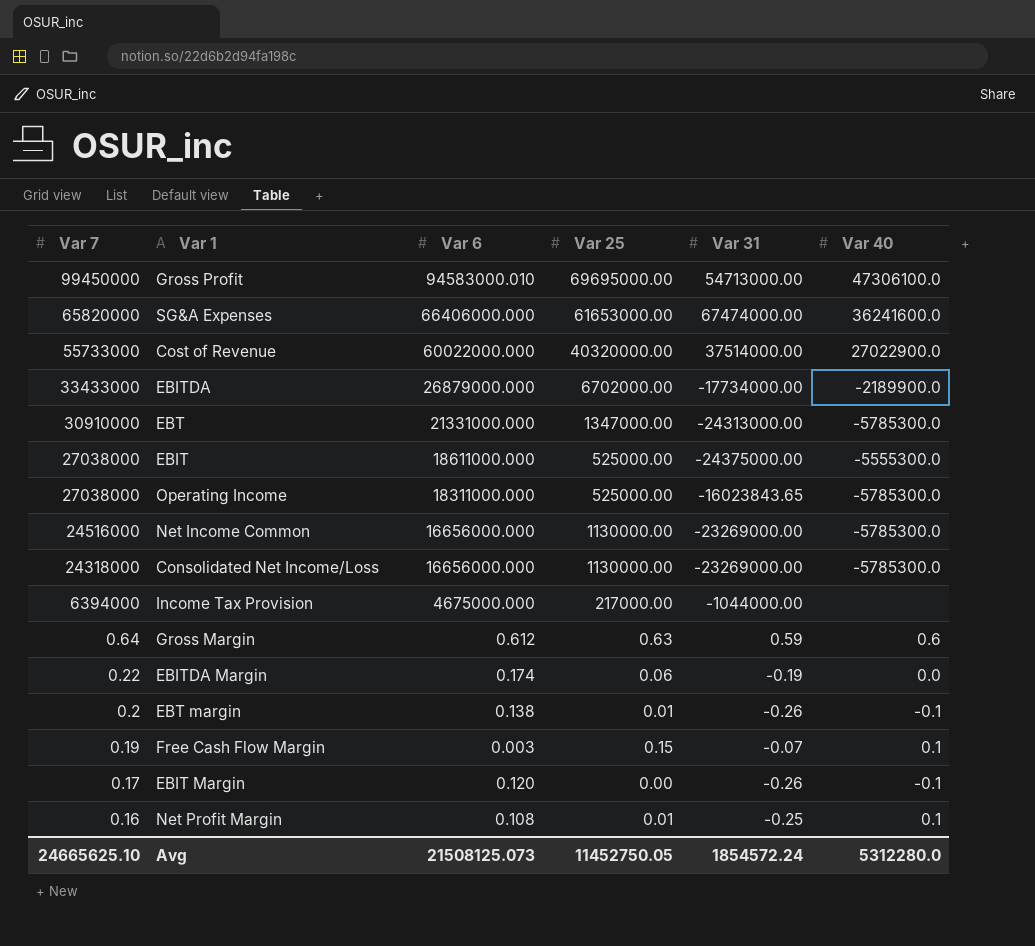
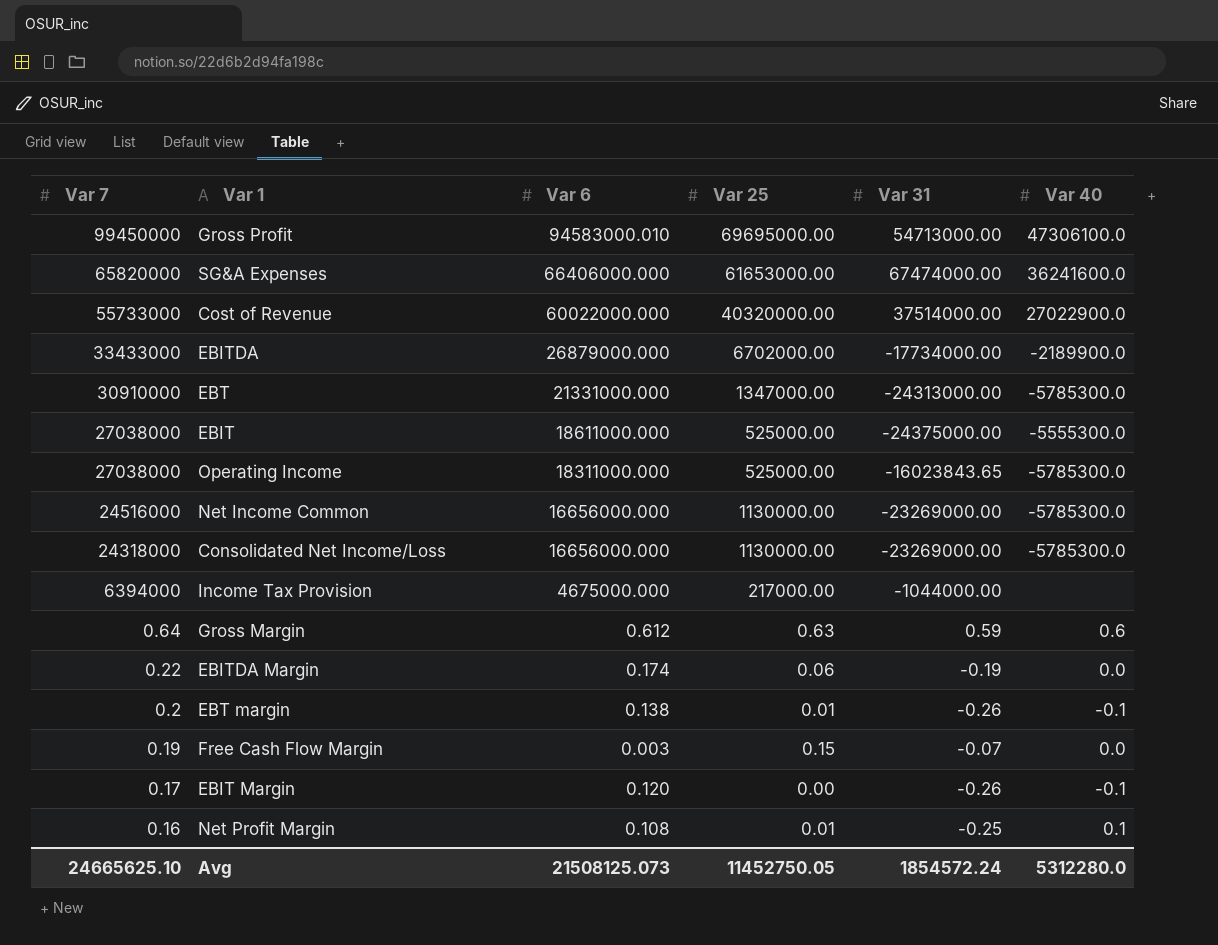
Free Cash Flow Margin | Var 40: 0.1 -> 0.0

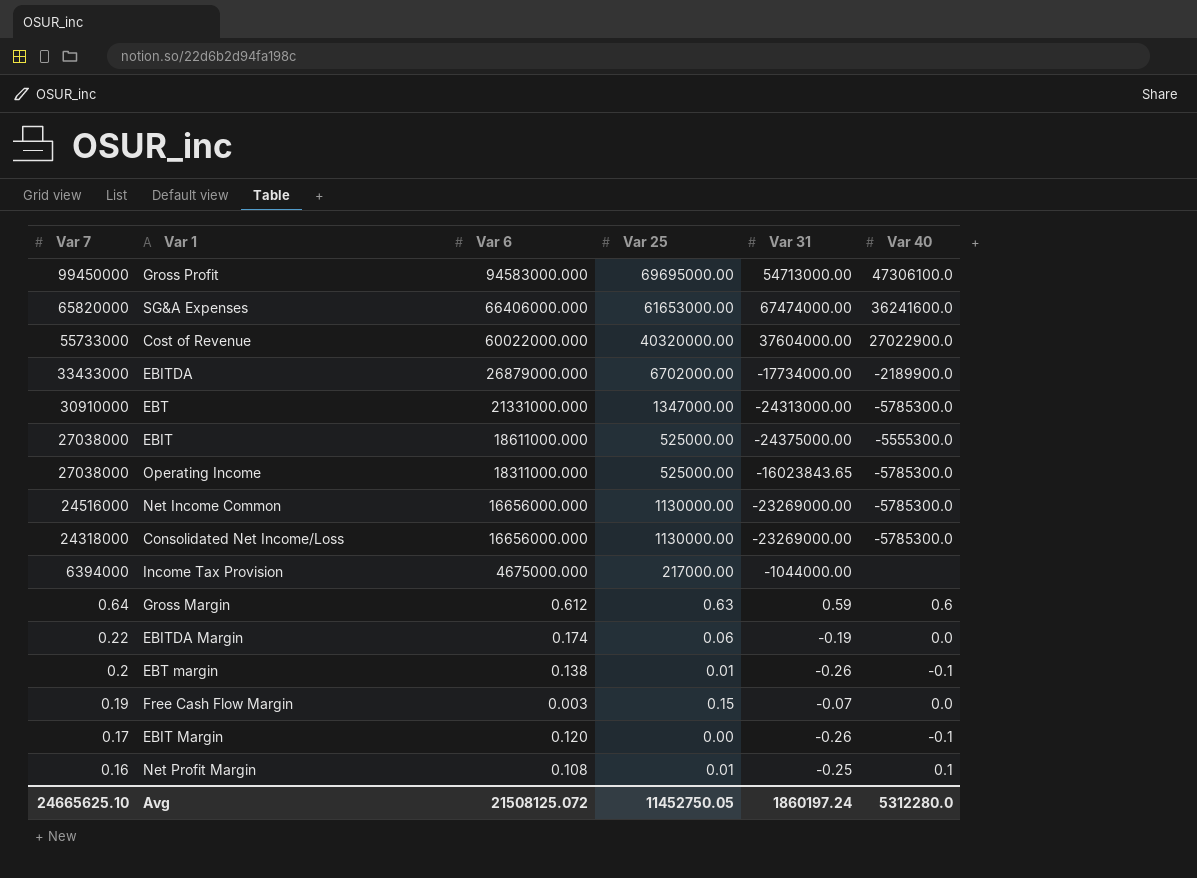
Gross Profit | Var 6: 94583000.010 -> 94583000.000
Cost of Revenue | Var 31: 37514000.00 -> 37604000.00
Avg | Var 6: 21508125.073 -> 21508125.072
Avg | Var 31: 1854572.24 -> 1860197.24

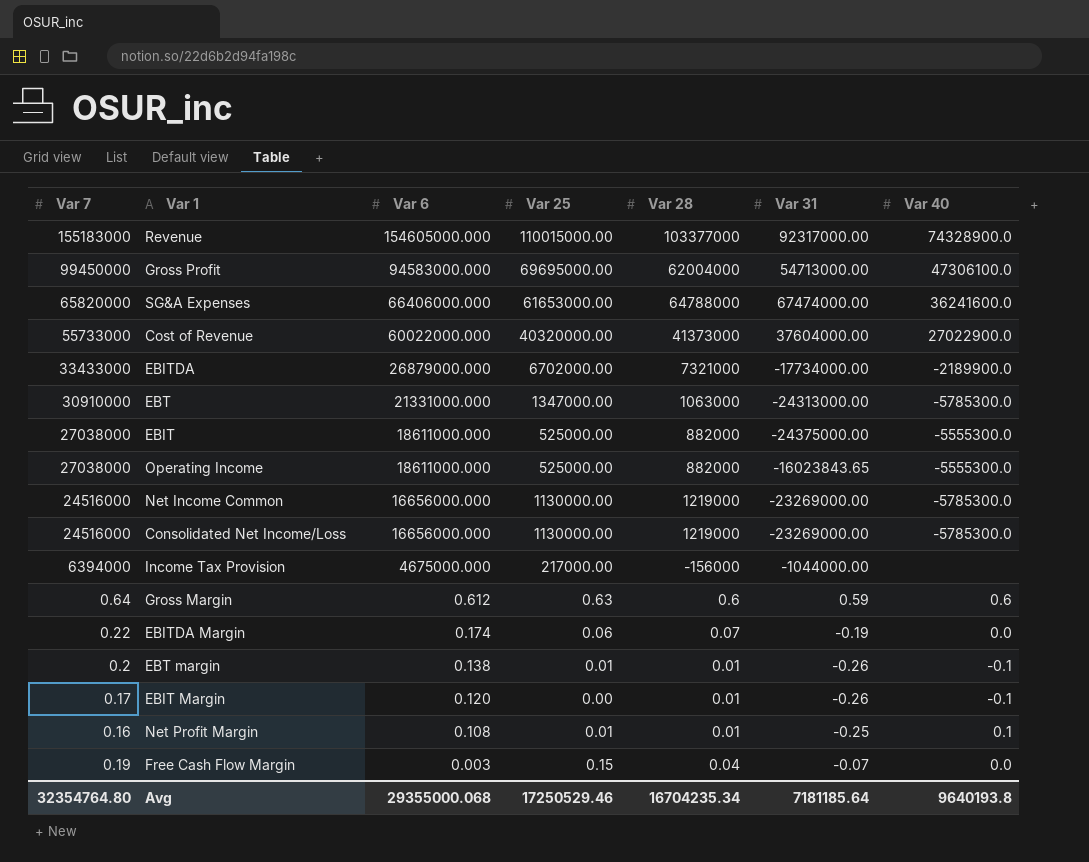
row order: Var 7 descending -> Var 6 descending
column Var 28 | position: none -> 5
row Revenue: none -> 155183000 | 154605000.000 | 110015000.00 | 103377000 | 92317000.00 | 74328900.0
Operating Income | Var 6: 18311000.000 -> 18611000.000
Operating Income | Var 40: -5785300.0 -> -5555300.0
Consolidated Net Income/Loss | Var 7: 24318000 -> 24516000
Avg | Var 7: 24665625.10 -> 32354764.80
Avg | Var 6: 21508125.072 -> 29355000.068
Avg | Var 25: 11452750.05 -> 17250529.46
Avg | Var 31: 1860197.24 -> 7181185.64
Avg | Var 40: 5312280.0 -> 9640193.8

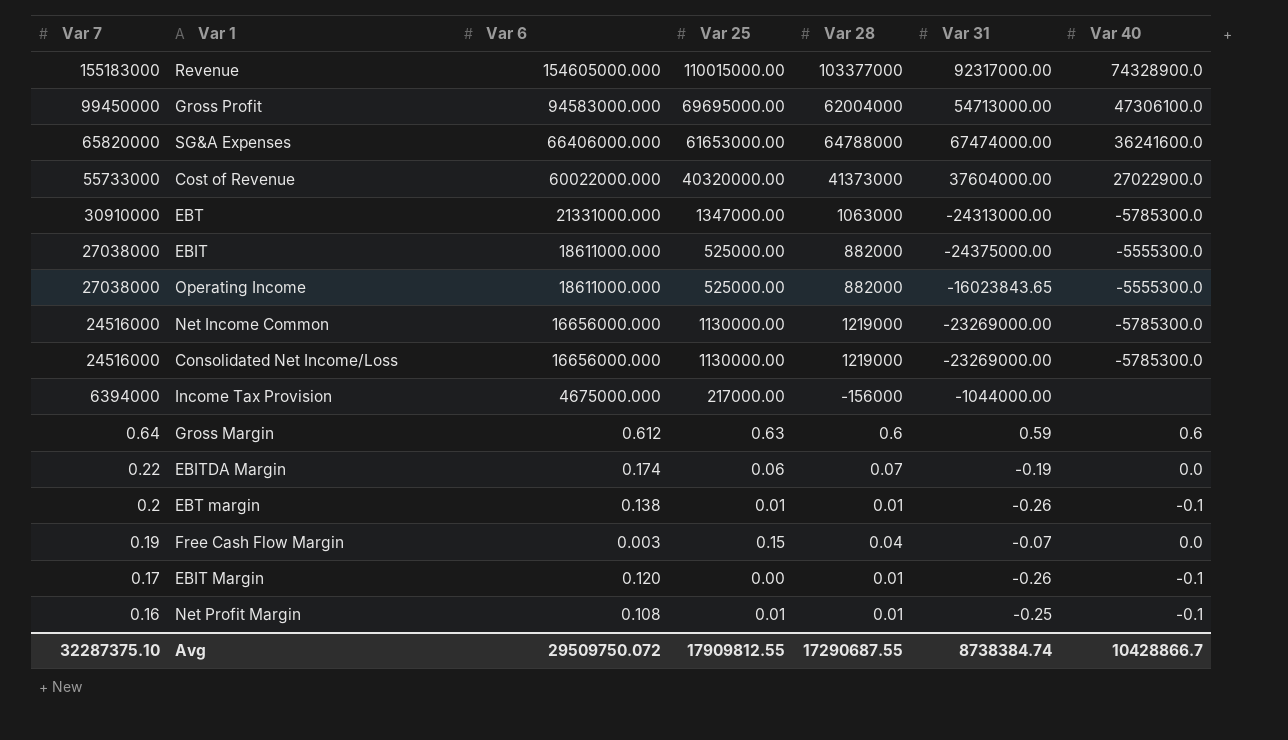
row order: Var 6 descending -> Var 7 descending
row EBITDA: 33433000 | 26879000.000 | 6702000.00 | 7321000 | -17734000.00 | -2189900.0 -> none
Net Profit Margin | Var 40: 0.1 -> -0.1
Avg | Var 7: 32354764.80 -> 32287375.10
Avg | Var 6: 29355000.068 -> 29509750.072
Avg | Var 25: 17250529.46 -> 17909812.55
Avg | Var 28: 16704235.34 -> 17290687.55
Avg | Var 31: 7181185.64 -> 8738384.74
Avg | Var 40: 9640193.8 -> 10428866.7

